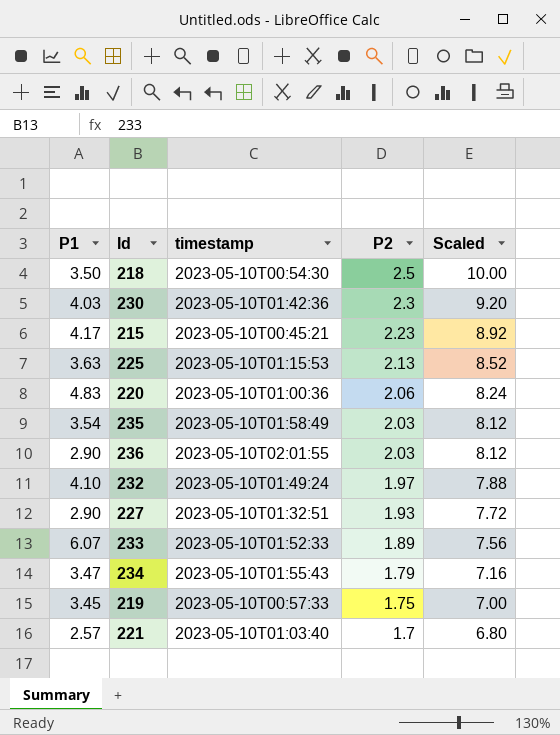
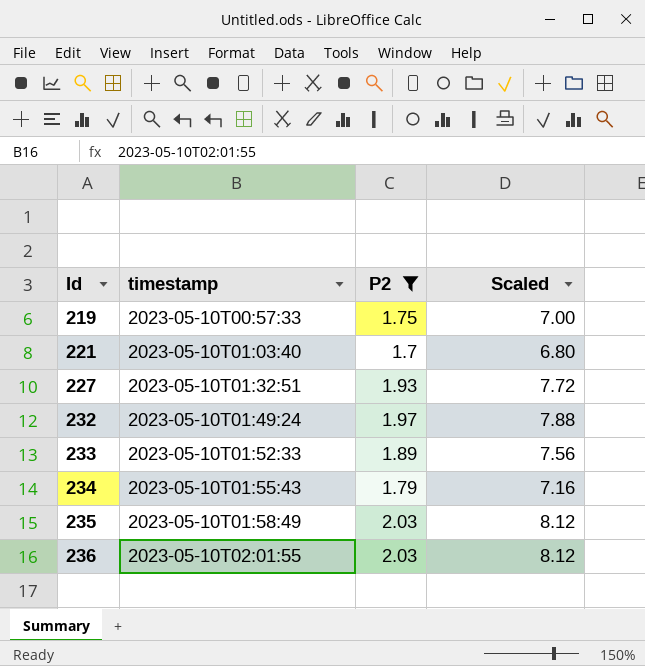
filter: none -> P2 <= 2.03
row order: P2 descending -> Id ascending
column P1 | position: 1 -> none

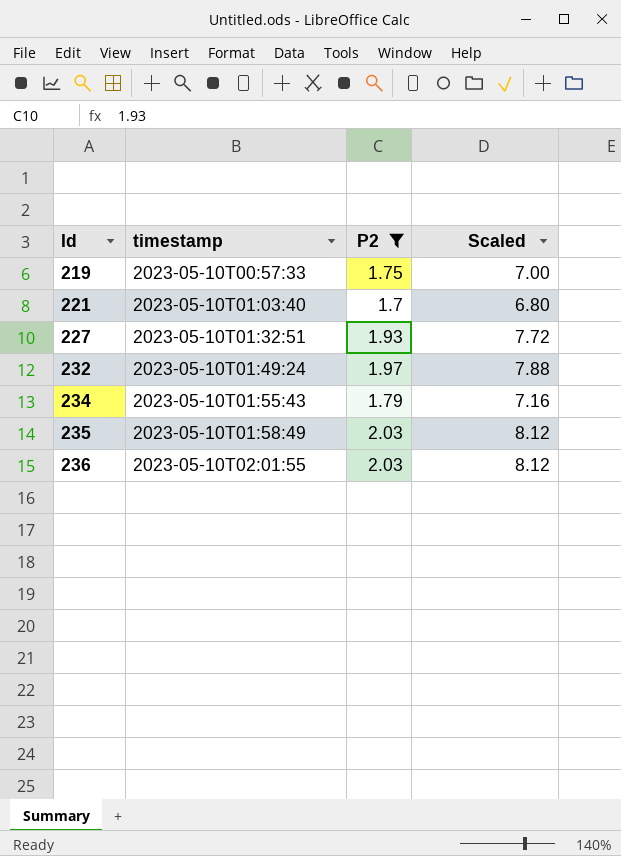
row 233: 2023-05-10T01:52:33 | 1.89 | 7.56 -> none

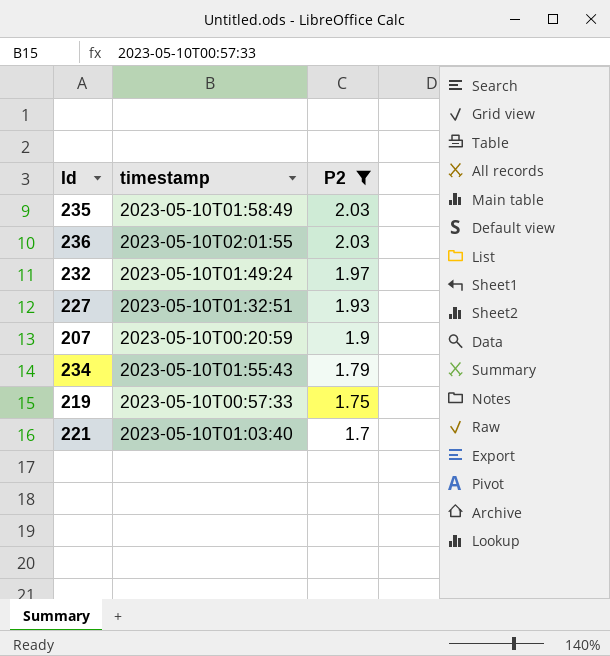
row order: Id ascending -> P2 descending
column Scaled | formula: [P2] * 4 -> none
row 207: none -> 2023-05-10T00:20:59 | 1.9

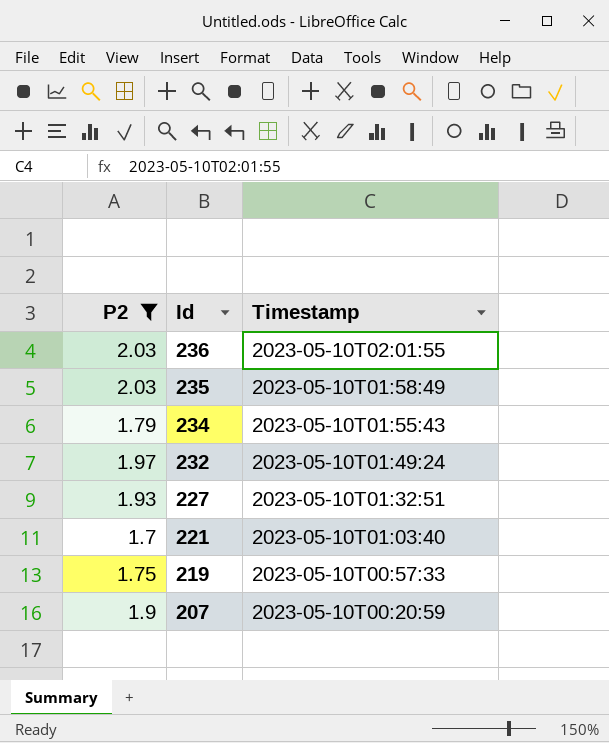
row order: P2 descending -> Id descending
column P2 | position: 3 -> 1
column name: timestamp -> Timestamp

